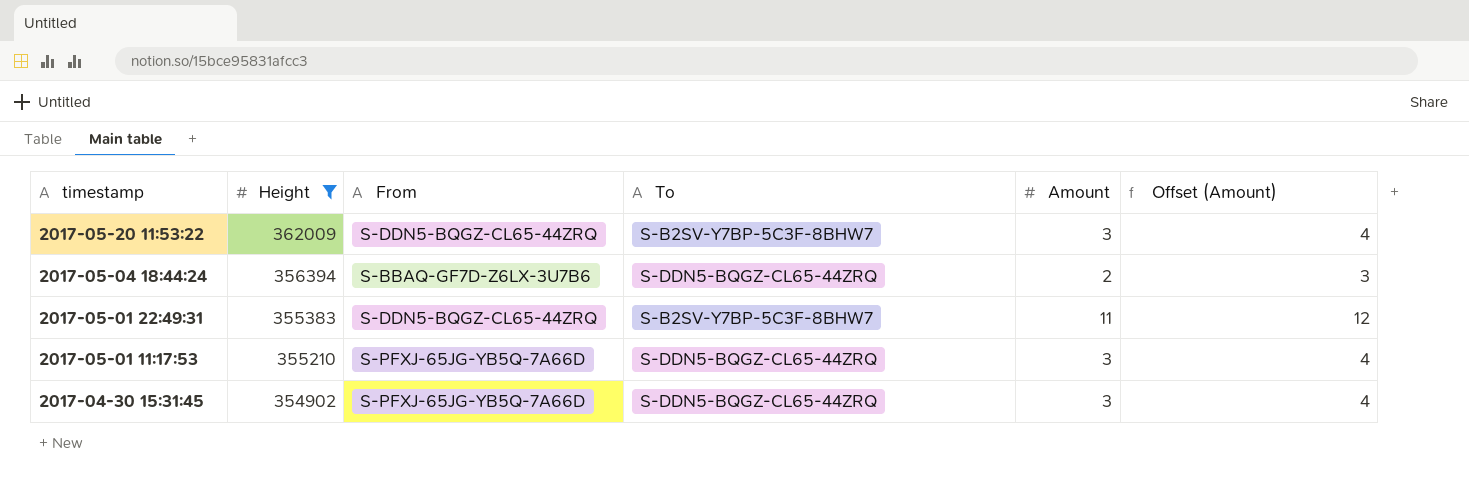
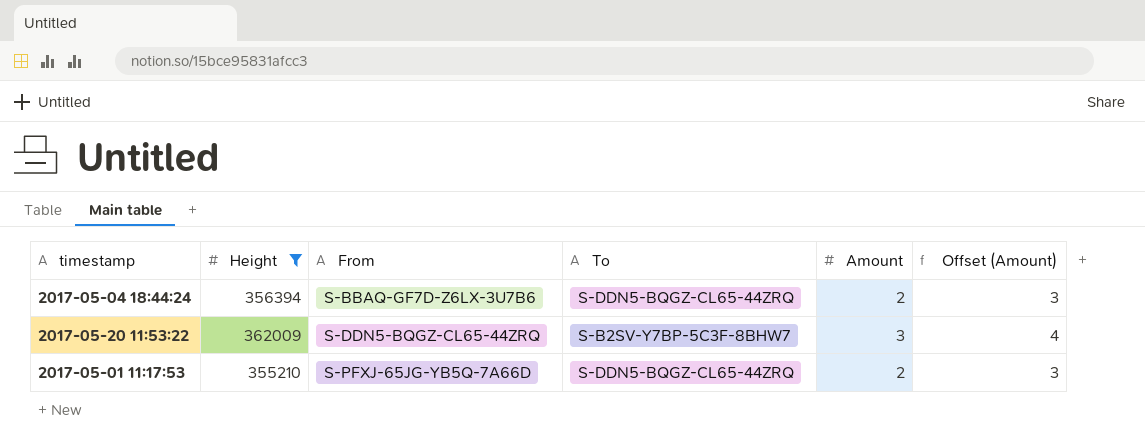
row order: timestamp descending -> From ascending
row 2017-05-01 22:49:31: 355383 | S-DDN5-BQGZ-CL65-44ZRQ | S-B2SV-Y7BP-5C3F-8BHW7 | 11 | 12 -> none
row 2017-04-30 15:31:45: 354902 | S-PFXJ-65JG-YB5Q-7A66D | S-DDN5-BQGZ-CL65-44ZRQ | 3 | 4 -> none
2017-05-01 11:17:53 | Amount: 3 -> 2
2017-05-01 11:17:53 | Offset (Amount): 4 -> 3

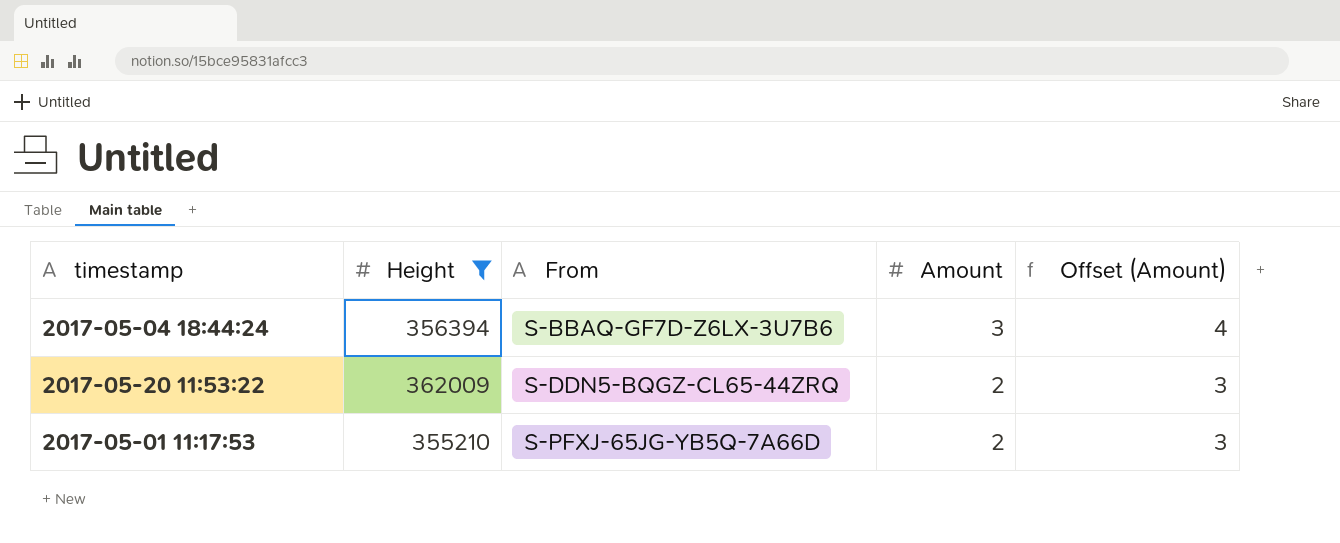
column To | position: 4 -> none
2017-05-04 18:44:24 | Amount: 2 -> 3
2017-05-04 18:44:24 | Offset (Amount): 3 -> 4
2017-05-20 11:53:22 | Amount: 3 -> 2
2017-05-20 11:53:22 | Offset (Amount): 4 -> 3

